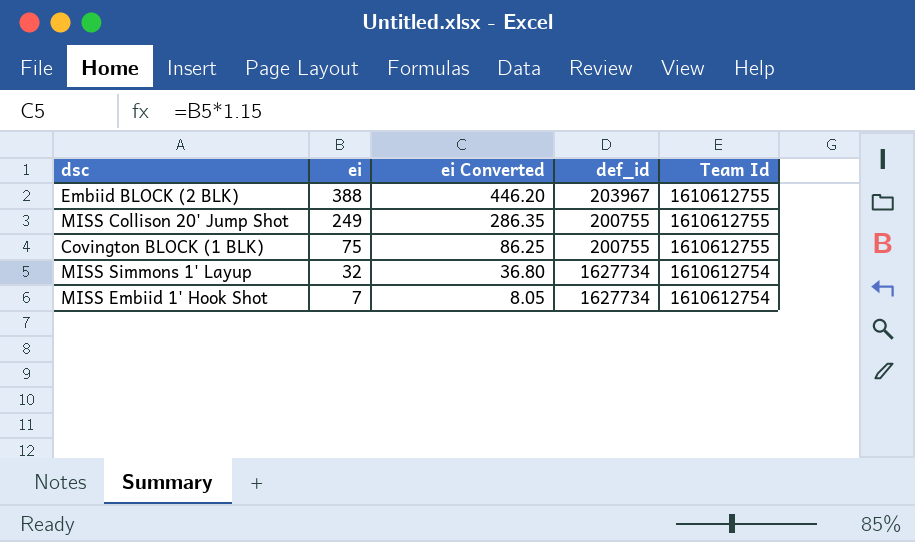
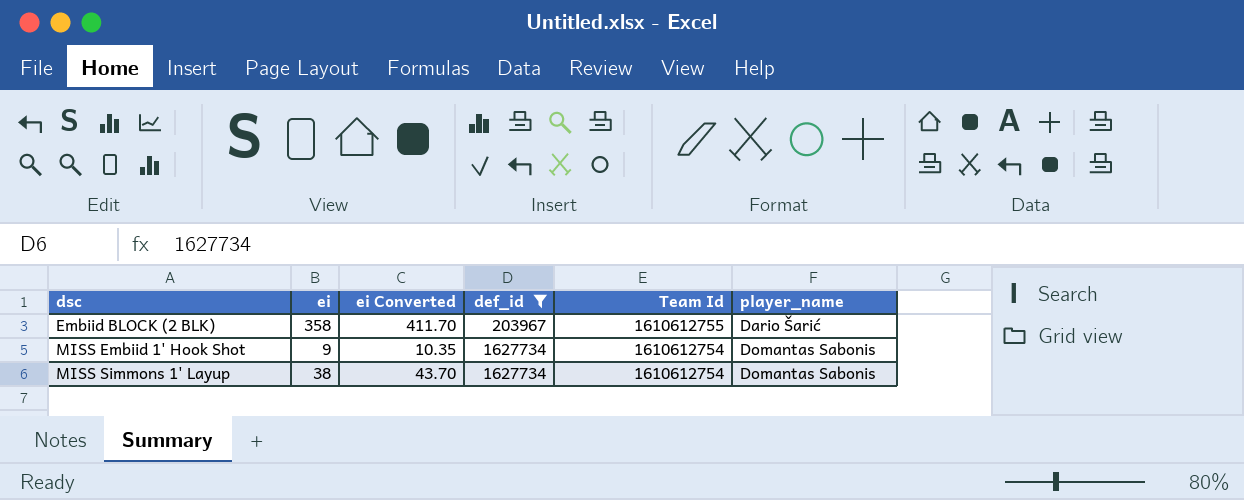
filter: none -> def_id != 200755
row order: ei descending -> dsc ascending
column player_name | position: none -> 6
Embiid BLOCK (2 BLK) | ei: 388 -> 358
Embiid BLOCK (2 BLK) | ei Converted: 446.20 -> 411.70
MISS Embiid 1' Hook Shot | ei: 7 -> 9
MISS Embiid 1' Hook Shot | ei Converted: 8.05 -> 10.35
MISS Simmons 1' Layup | ei: 32 -> 38
MISS Simmons 1' Layup | ei Converted: 36.80 -> 43.70

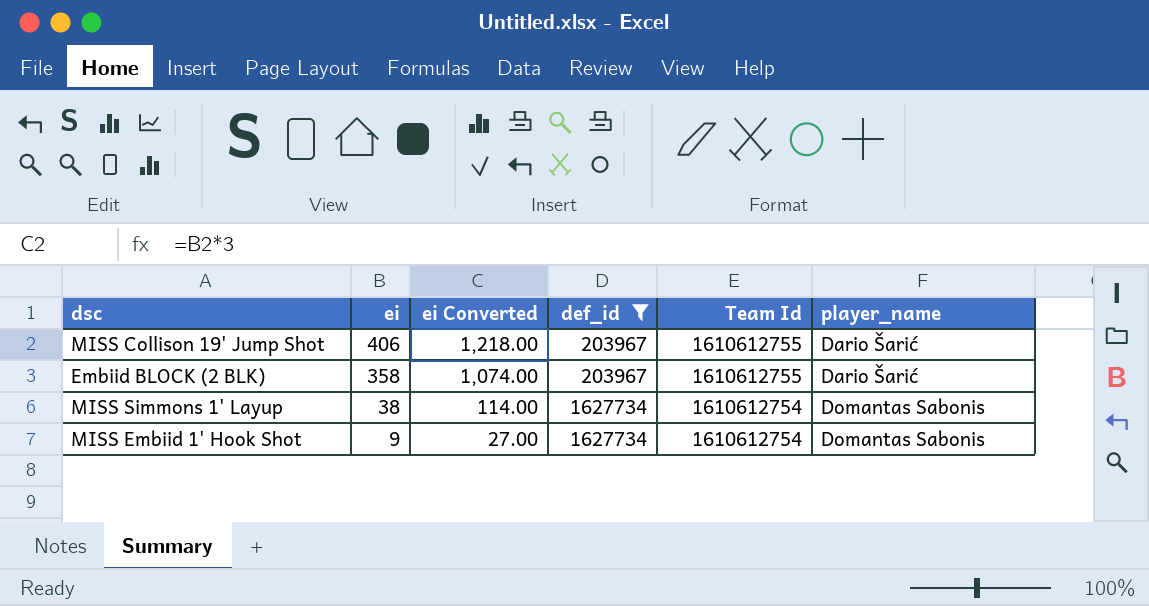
row order: dsc ascending -> ei descending
column ei Converted | formula: [ei] * 1.15 -> [ei] * 3
row MISS Collison 19' Jump Shot: none -> 406 | 1,218.00 | 203967 | 1610612755 | Dario Šarić

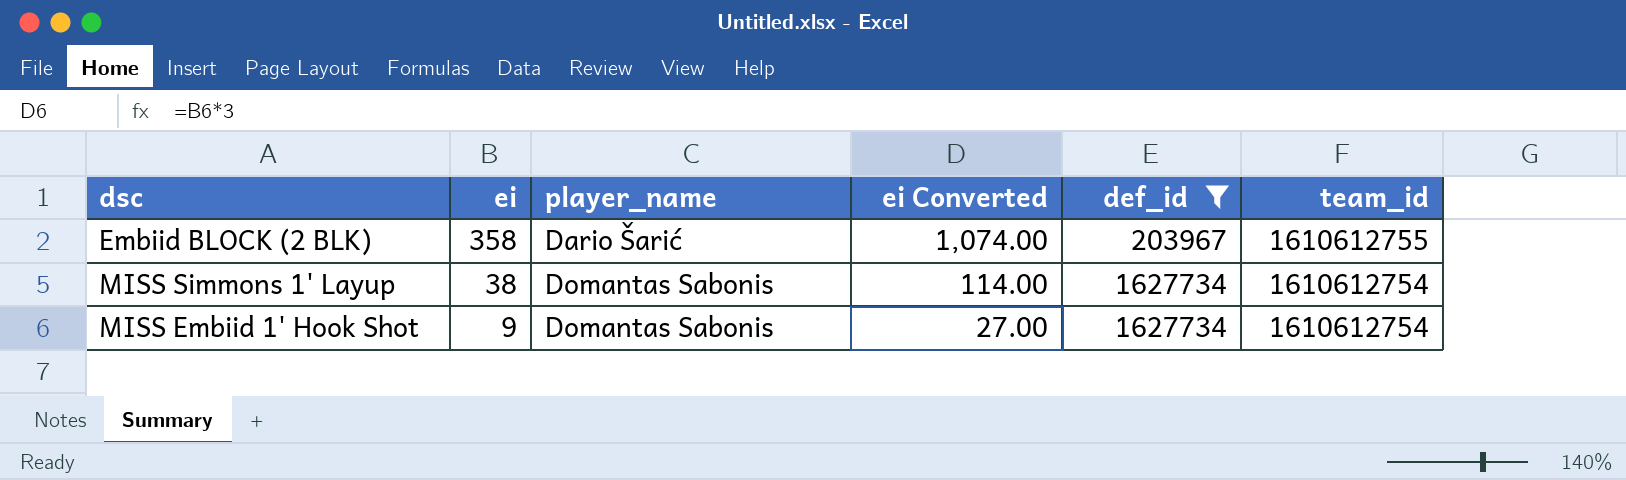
column player_name | position: 6 -> 3
column name: Team Id -> team_id
row MISS Collison 19' Jump Shot: 406 | 1,218.00 | 203967 | 1610612755 | Dario Šarić -> none

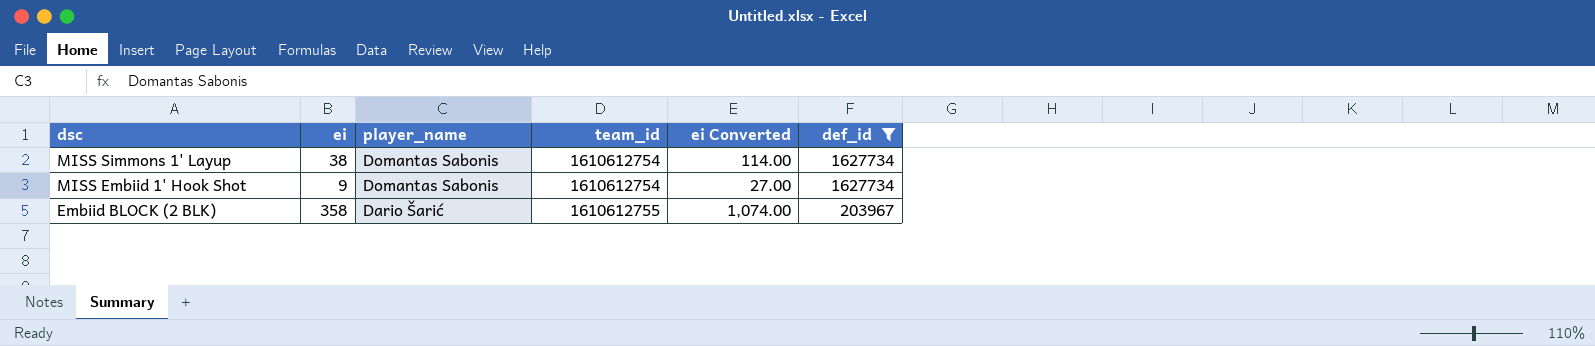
row order: ei descending -> dsc descending
column team_id | position: 6 -> 4

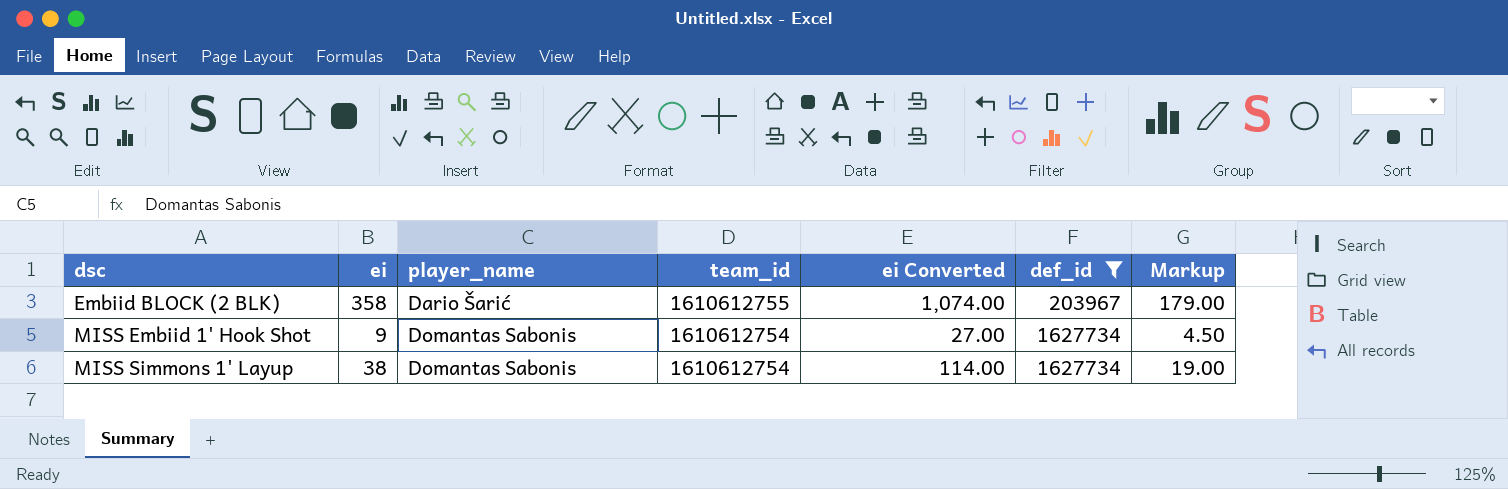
row order: dsc descending -> dsc ascending
column Markup | formula: none -> [ei] * 0.5

